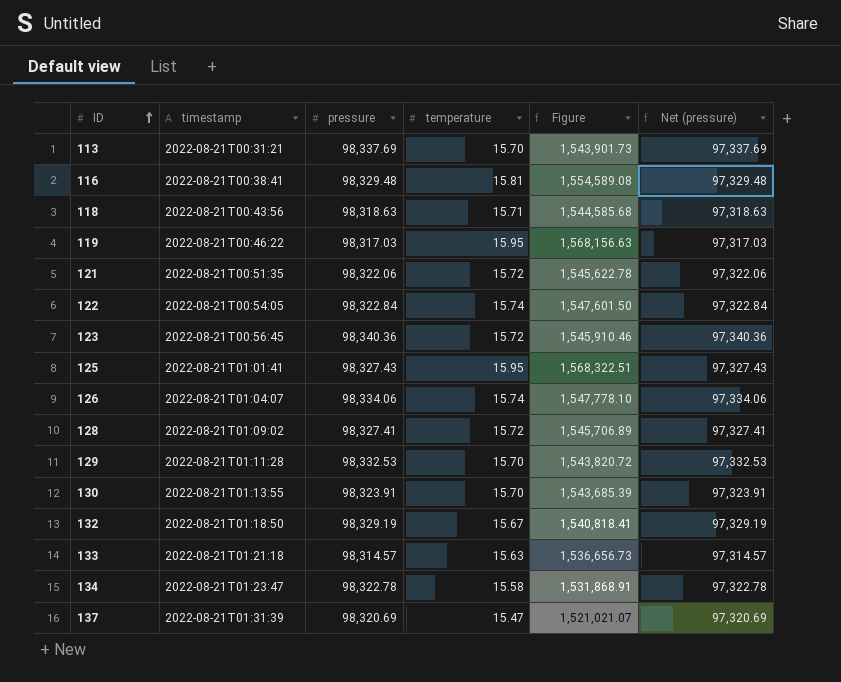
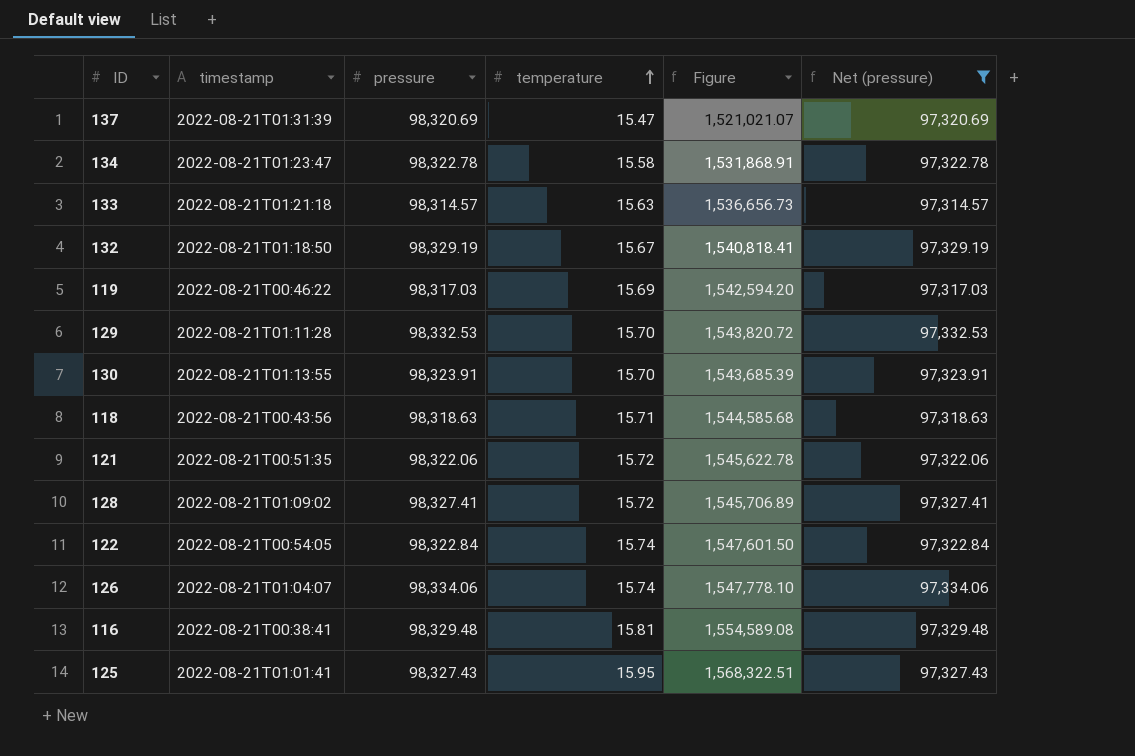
filter: none -> Net (pressure) <= 97,334.06
row order: ID ascending -> temperature ascending
119 | temperature: 15.95 -> 15.69
119 | Figure: 1,568,156.63 -> 1,542,594.20

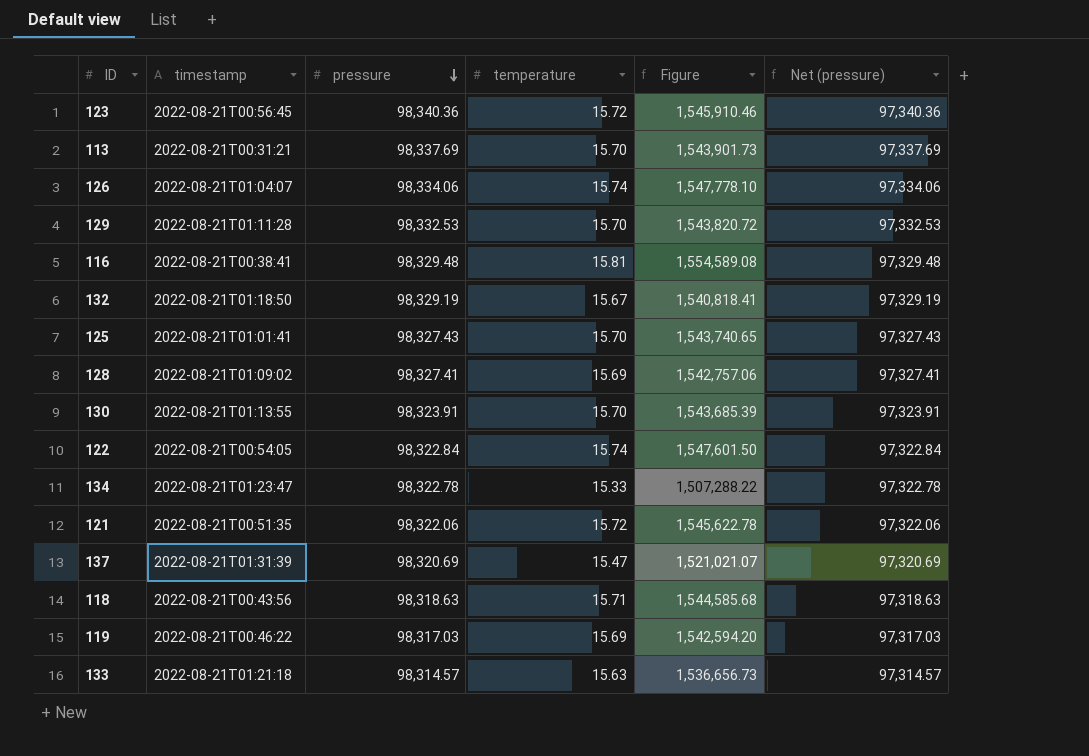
filter: Net (pressure) <= 97,334.06 -> none
row order: temperature ascending -> pressure descending
125 | temperature: 15.95 -> 15.70
125 | Figure: 1,568,322.51 -> 1,543,740.65
128 | temperature: 15.72 -> 15.69
128 | Figure: 1,545,706.89 -> 1,542,757.06
134 | temperature: 15.58 -> 15.33
134 | Figure: 1,531,868.91 -> 1,507,288.22

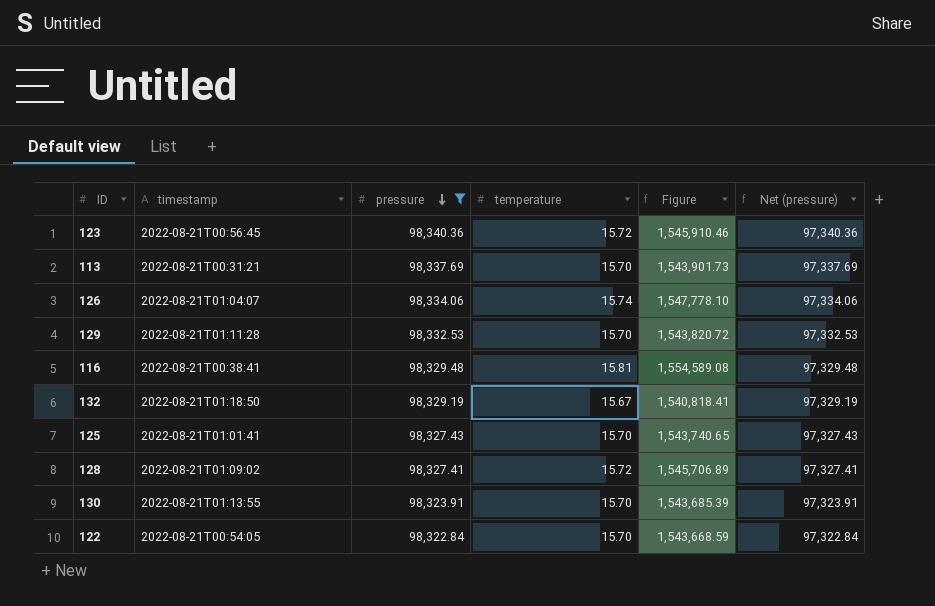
filter: none -> pressure >= 98,322.84
128 | temperature: 15.69 -> 15.72
128 | Figure: 1,542,757.06 -> 1,545,706.89
122 | temperature: 15.74 -> 15.70
122 | Figure: 1,547,601.50 -> 1,543,668.59

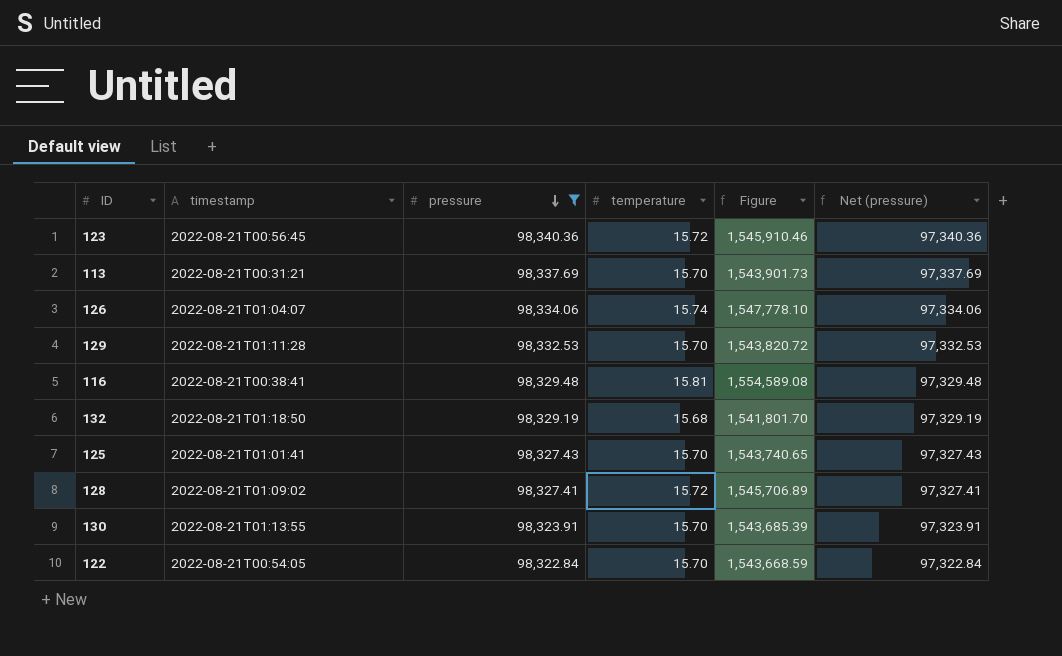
132 | temperature: 15.67 -> 15.68
132 | Figure: 1,540,818.41 -> 1,541,801.70

